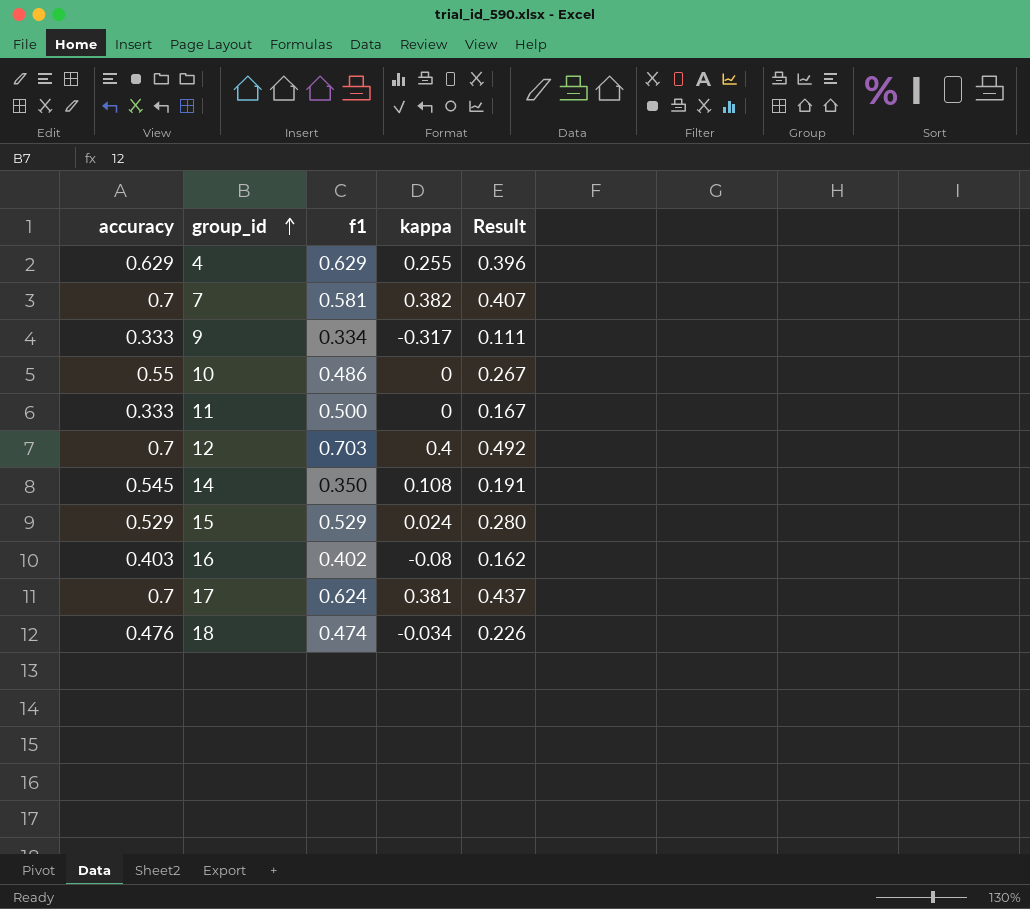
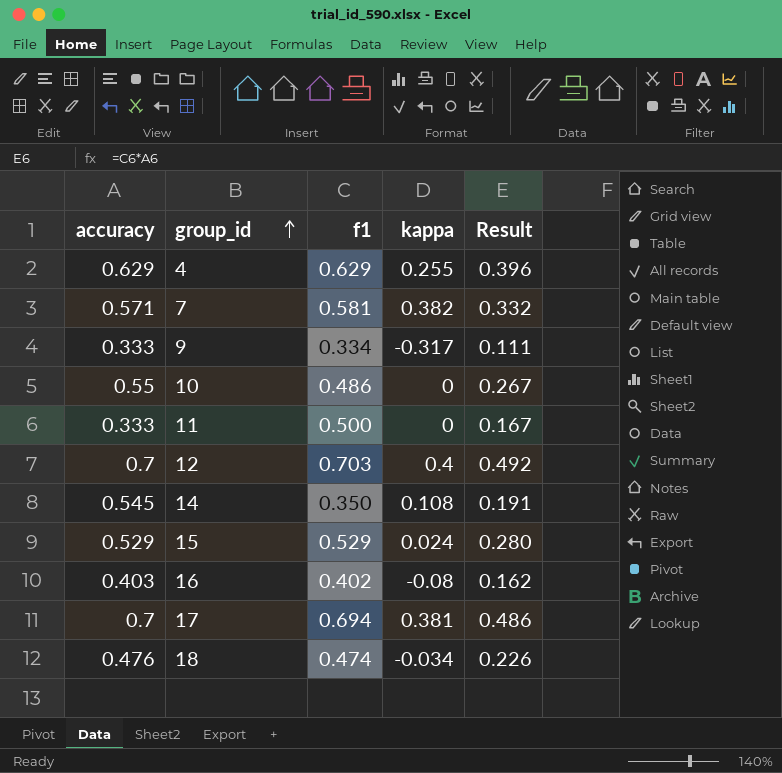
7 | accuracy: 0.7 -> 0.571
7 | Result: 0.407 -> 0.332
17 | f1: 0.624 -> 0.694
17 | Result: 0.437 -> 0.486

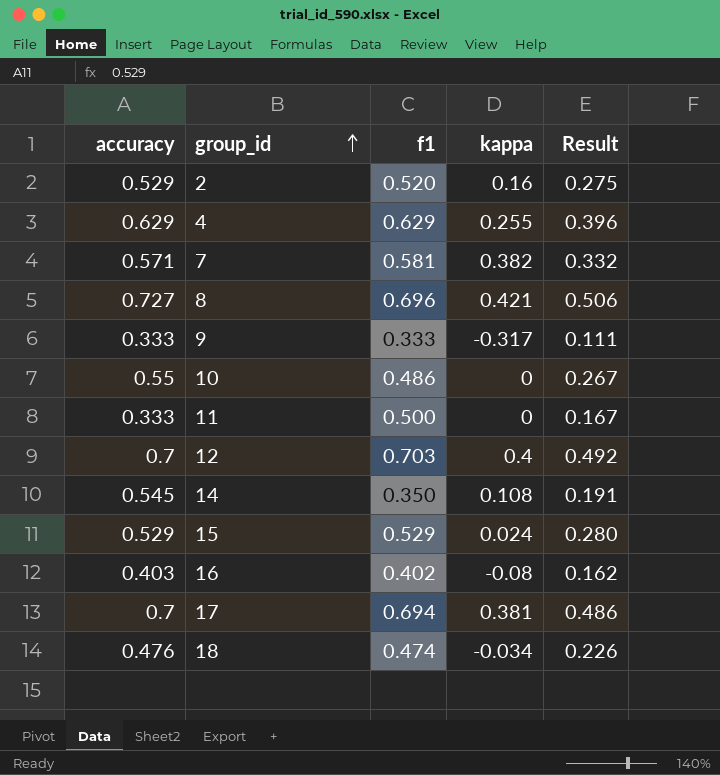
row 2: none -> 0.529 | 0.520 | 0.16 | 0.275
row 8: none -> 0.727 | 0.696 | 0.421 | 0.506
9 | f1: 0.334 -> 0.333

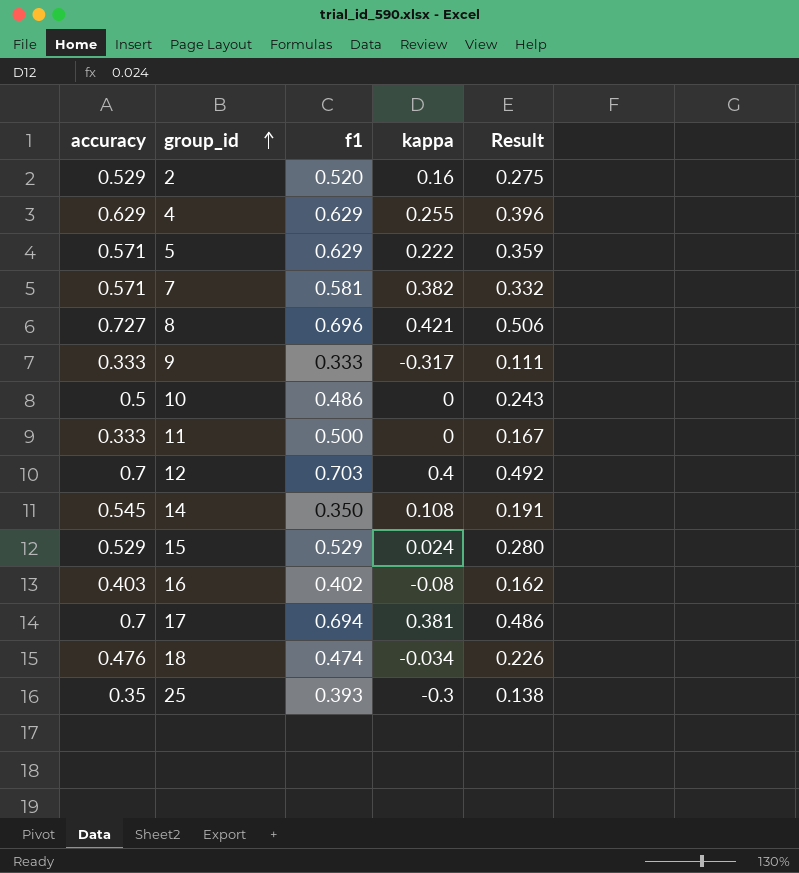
row 5: none -> 0.571 | 0.629 | 0.222 | 0.359
10 | accuracy: 0.55 -> 0.5
10 | Result: 0.267 -> 0.243
row 25: none -> 0.35 | 0.393 | -0.3 | 0.138

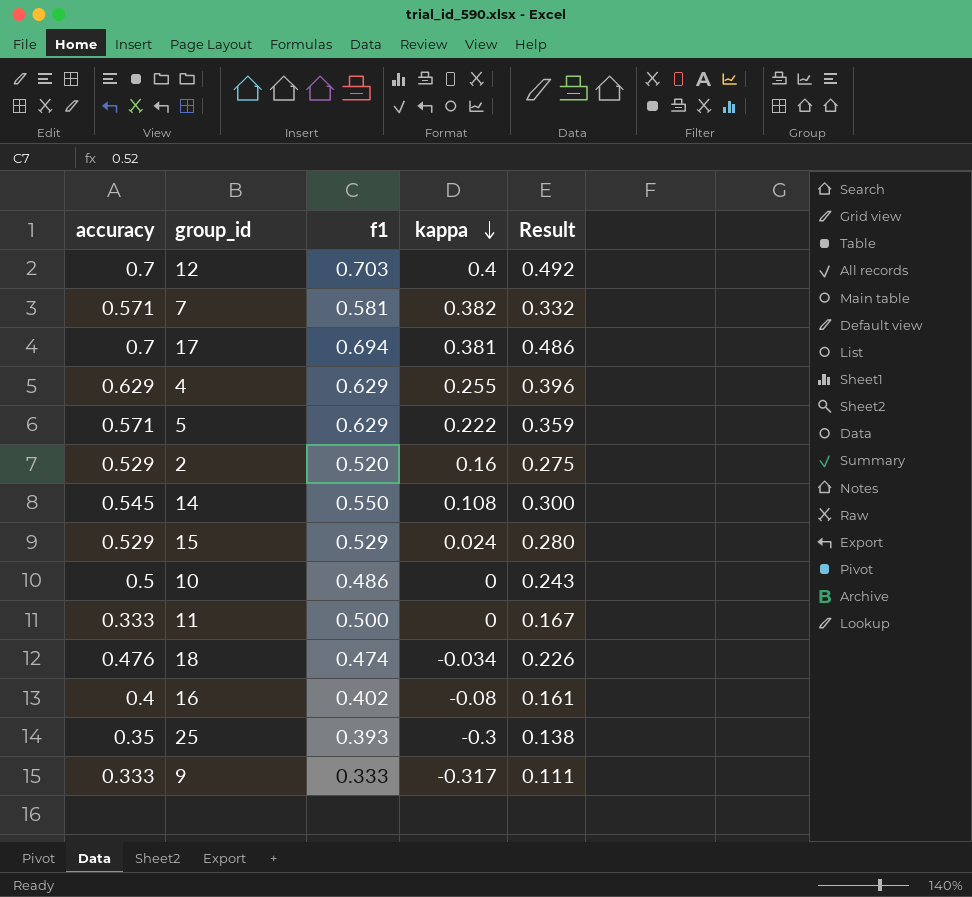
row order: group_id ascending -> kappa descending
row 8: 0.727 | 0.696 | 0.421 | 0.506 -> none
14 | f1: 0.350 -> 0.550
14 | Result: 0.191 -> 0.300
16 | accuracy: 0.403 -> 0.4
16 | Result: 0.162 -> 0.161

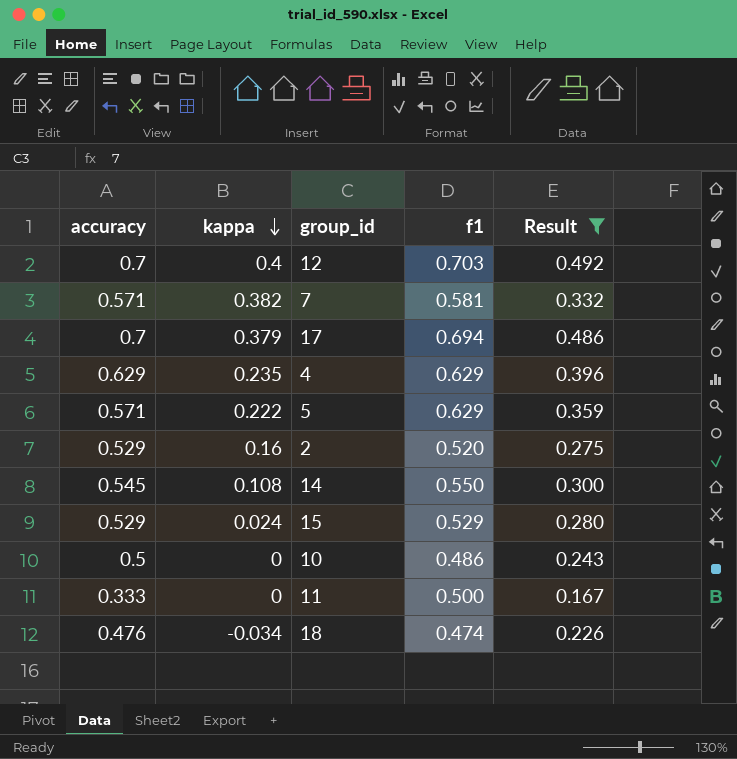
filter: none -> Result >= 0.167
column kappa | position: 4 -> 2
17 | kappa: 0.381 -> 0.379
4 | kappa: 0.255 -> 0.235

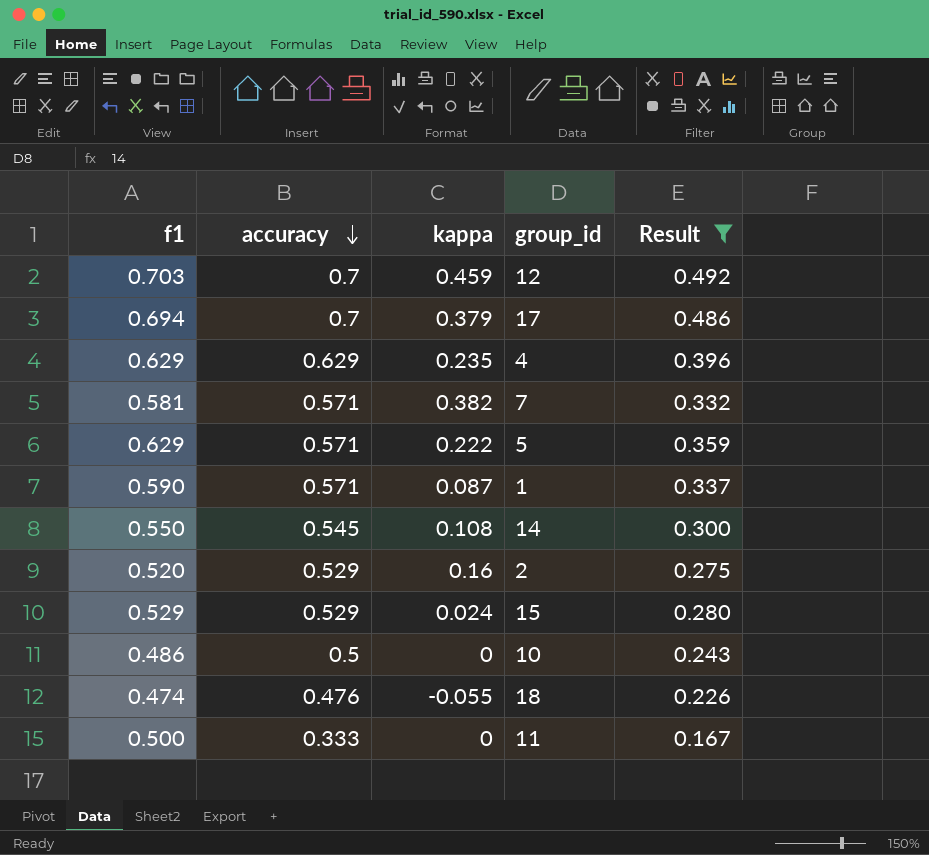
row order: kappa descending -> accuracy descending
column f1 | position: 4 -> 1
12 | kappa: 0.4 -> 0.459
row 1: none -> 0.590 | 0.571 | 0.087 | 0.337
18 | kappa: -0.034 -> -0.055

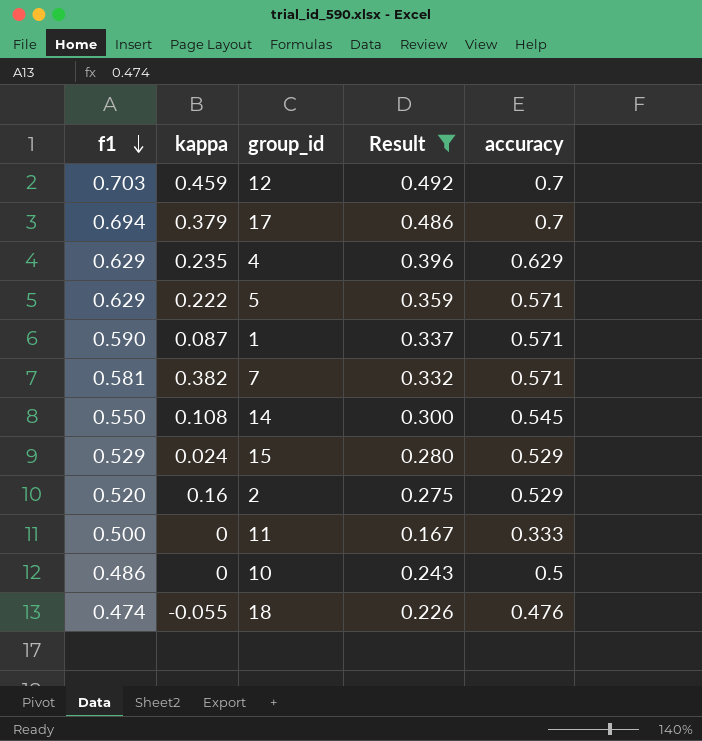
row order: accuracy descending -> f1 descending
column accuracy | position: 2 -> 5

